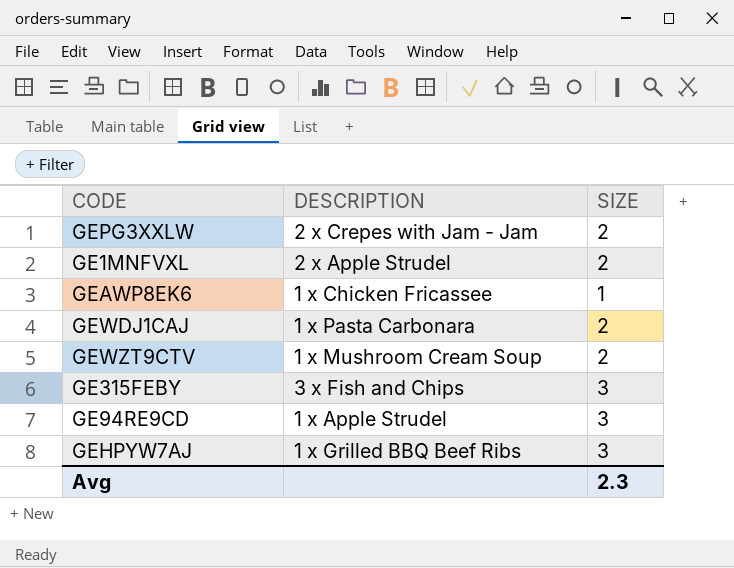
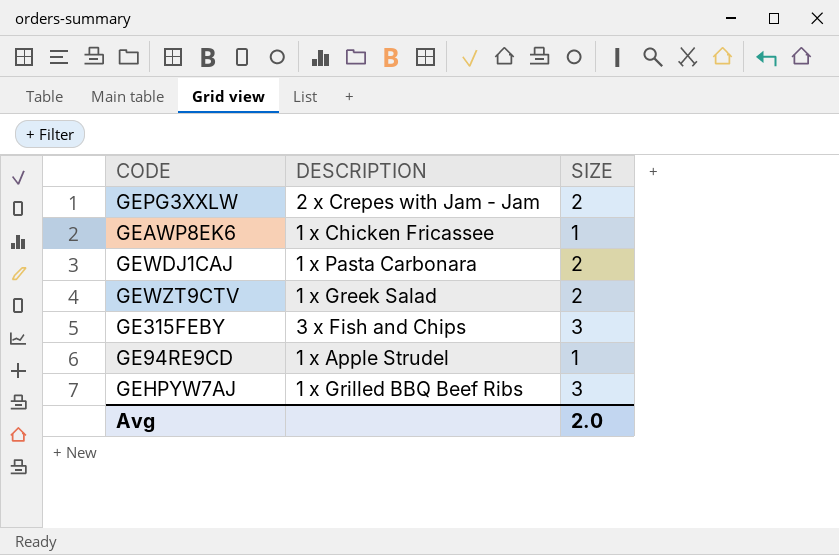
row GE1MNFVXL: 2 x Apple Strudel | 2 -> none
GEWZT9CTV | DESCRIPTION: 1 x Mushroom Cream Soup -> 1 x Greek Salad
GE94RE9CD | SIZE: 3 -> 1
Avg | SIZE: 2.3 -> 2.0

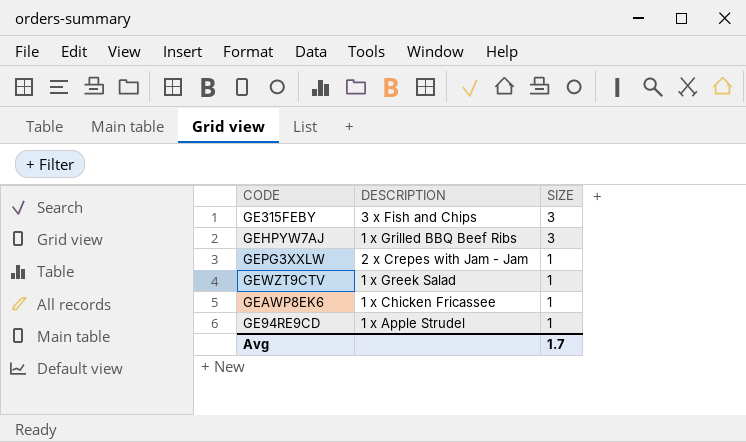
row order: none -> SIZE descending
row GEWDJ1CAJ: 1 x Pasta Carbonara | 2 -> none
GEPG3XXLW | SIZE: 2 -> 1
GEWZT9CTV | SIZE: 2 -> 1
Avg | SIZE: 2.0 -> 1.7

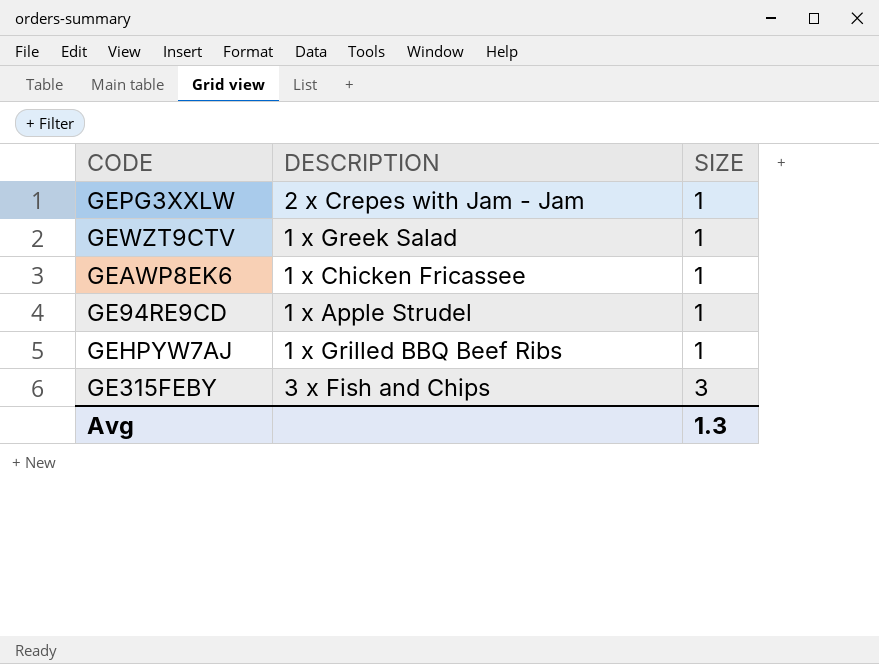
row order: SIZE descending -> SIZE ascending
GEHPYW7AJ | SIZE: 3 -> 1
Avg | SIZE: 1.7 -> 1.3

